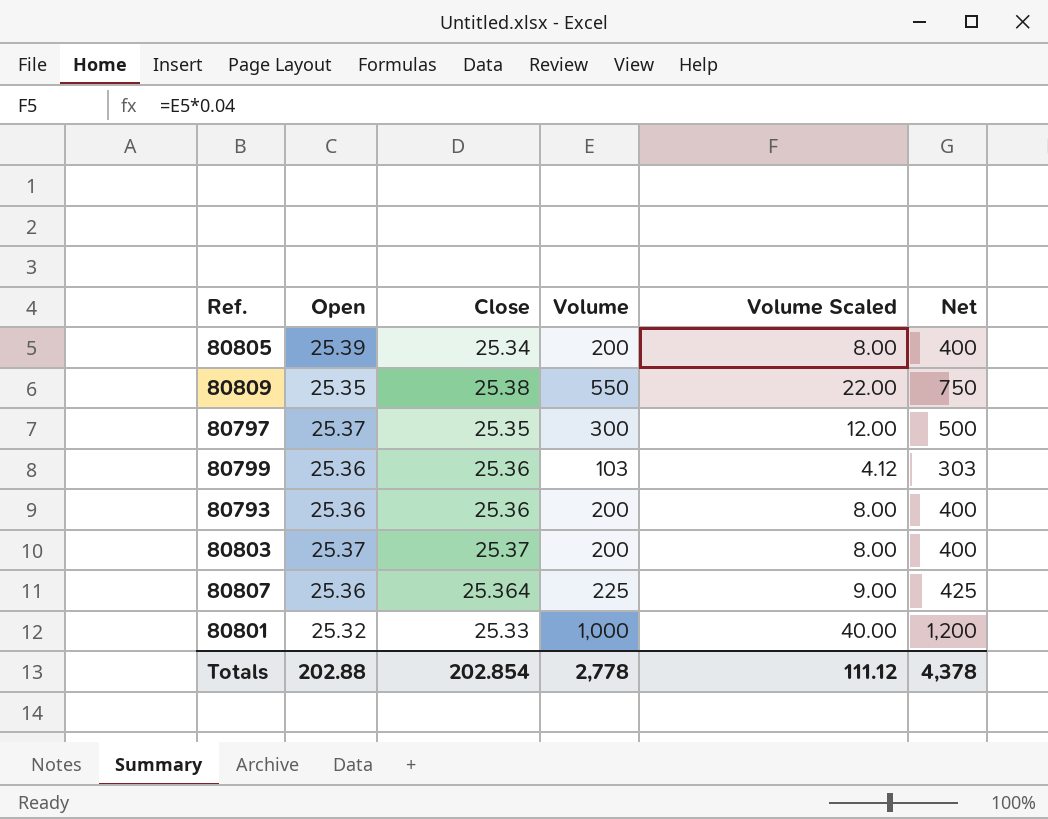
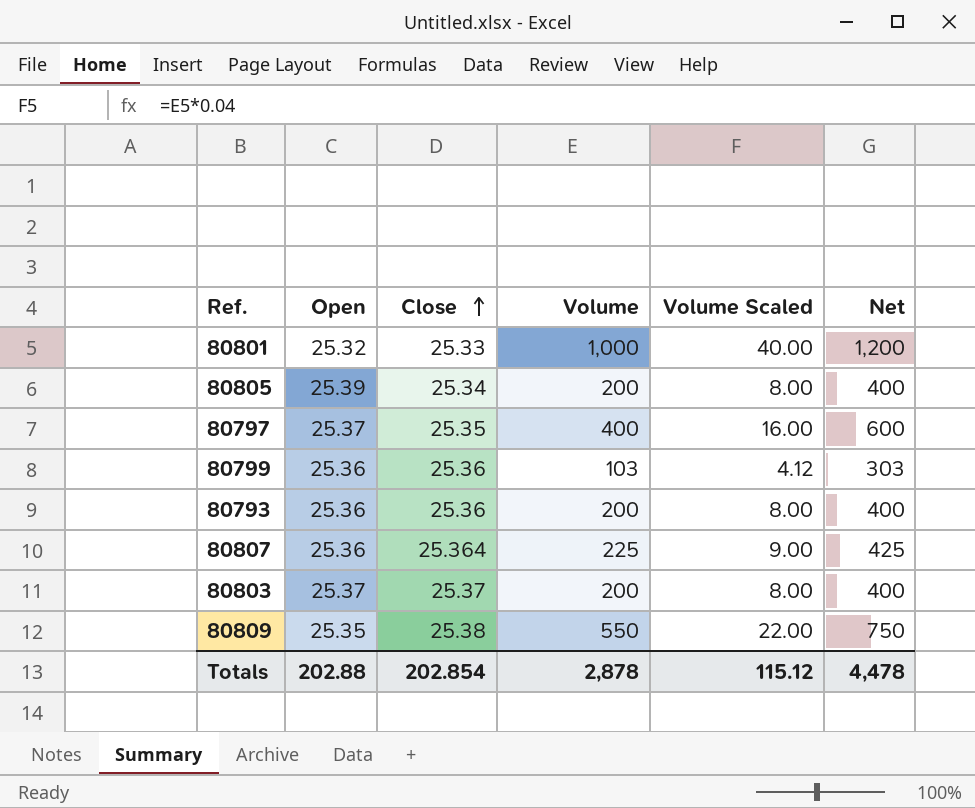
row order: none -> Close ascending
80797 | Volume: 300 -> 400
80797 | Volume Scaled: 12.00 -> 16.00
80797 | Net: 500 -> 600
Totals | Volume: 2,778 -> 2,878
Totals | Volume Scaled: 111.12 -> 115.12
Totals | Net: 4,378 -> 4,478

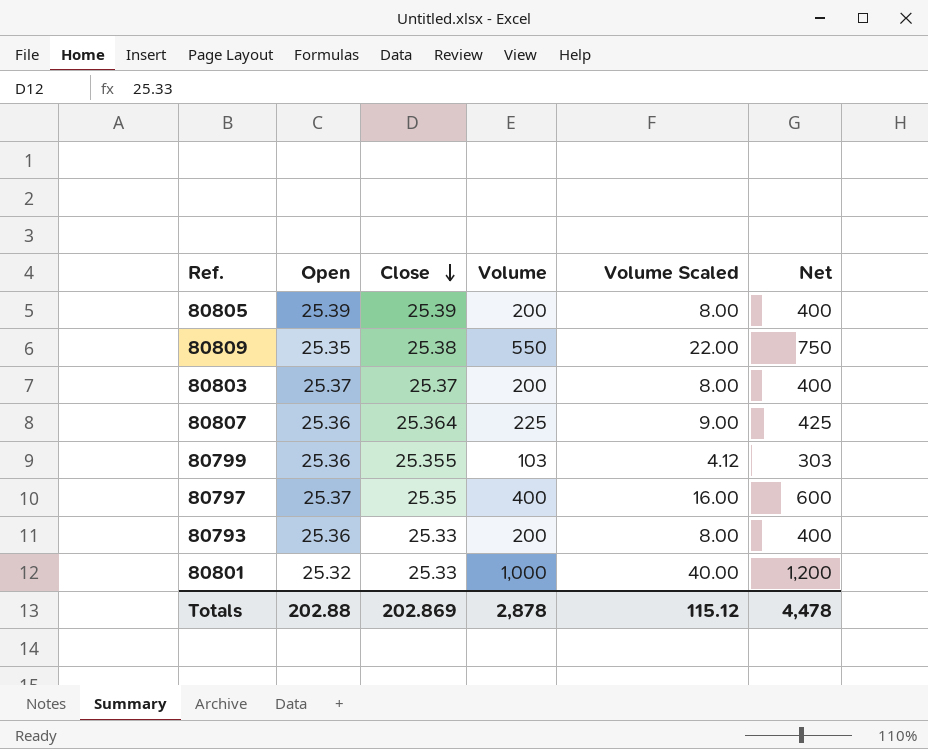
row order: Close ascending -> Close descending
80805 | Close: 25.34 -> 25.39
80799 | Close: 25.36 -> 25.355
80793 | Close: 25.36 -> 25.33
Totals | Close: 202.854 -> 202.869

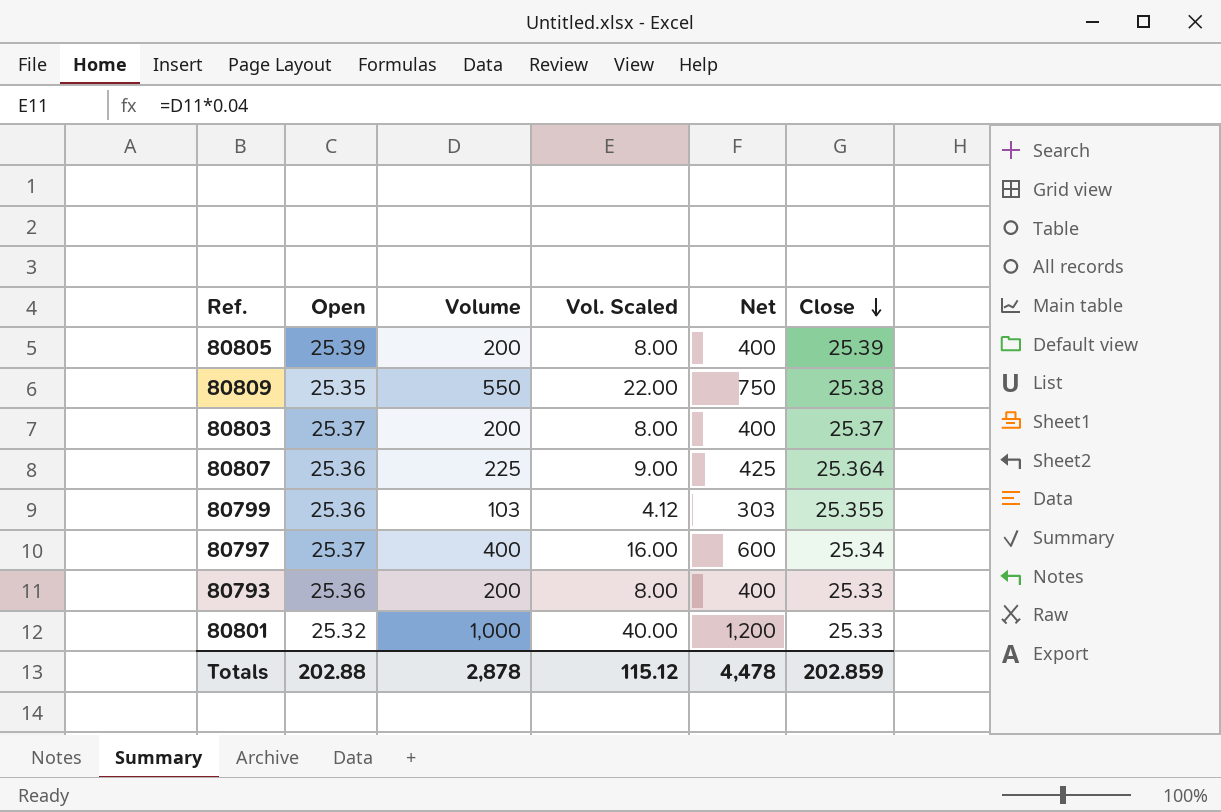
column name: Volume Scaled -> Vol. Scaled
column Close | position: 3 -> 6
80797 | Close: 25.35 -> 25.34
Totals | Close: 202.869 -> 202.859

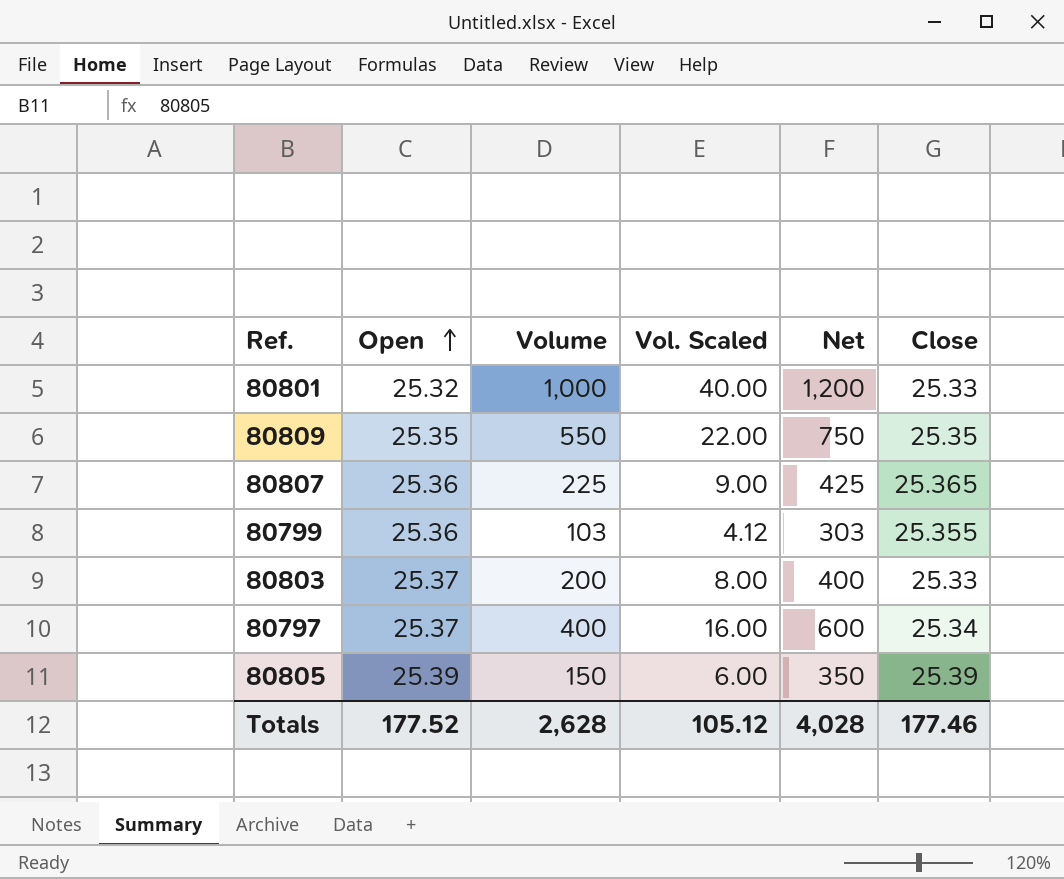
row order: Close descending -> Open ascending
row 80793: 25.36 | 200 | 8.00 | 400 | 25.33 -> none
80809 | Close: 25.38 -> 25.35
80807 | Close: 25.364 -> 25.365
80803 | Close: 25.37 -> 25.33
80805 | Volume: 200 -> 150
80805 | Vol. Scaled: 8.00 -> 6.00
80805 | Net: 400 -> 350
Totals | Open: 202.88 -> 177.52
Totals | Volume: 2,878 -> 2,628
Totals | Vol. Scaled: 115.12 -> 105.12
Totals | Net: 4,478 -> 4,028
Totals | Close: 202.859 -> 177.46

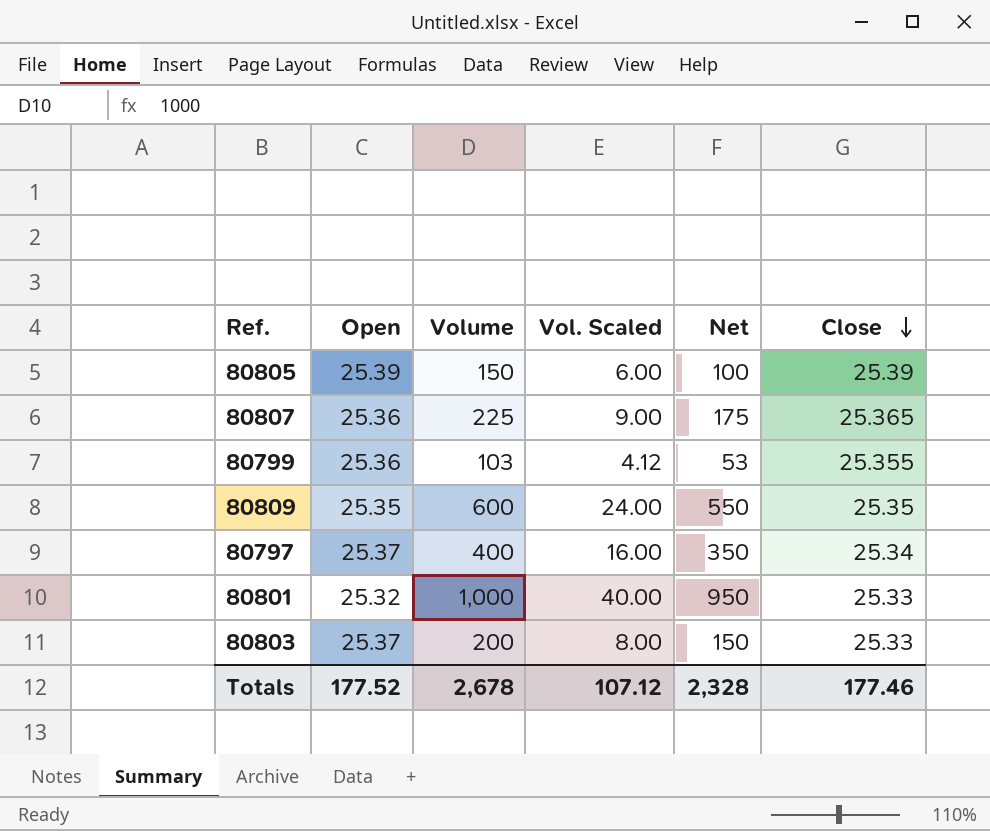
row order: Open ascending -> Close descending
column Net | formula: [Volume] + 200 -> [Volume] - 50
80809 | Volume: 550 -> 600
80809 | Vol. Scaled: 22.00 -> 24.00
Totals | Volume: 2,628 -> 2,678
Totals | Vol. Scaled: 105.12 -> 107.12
Totals | Net: 4,028 -> 2,328

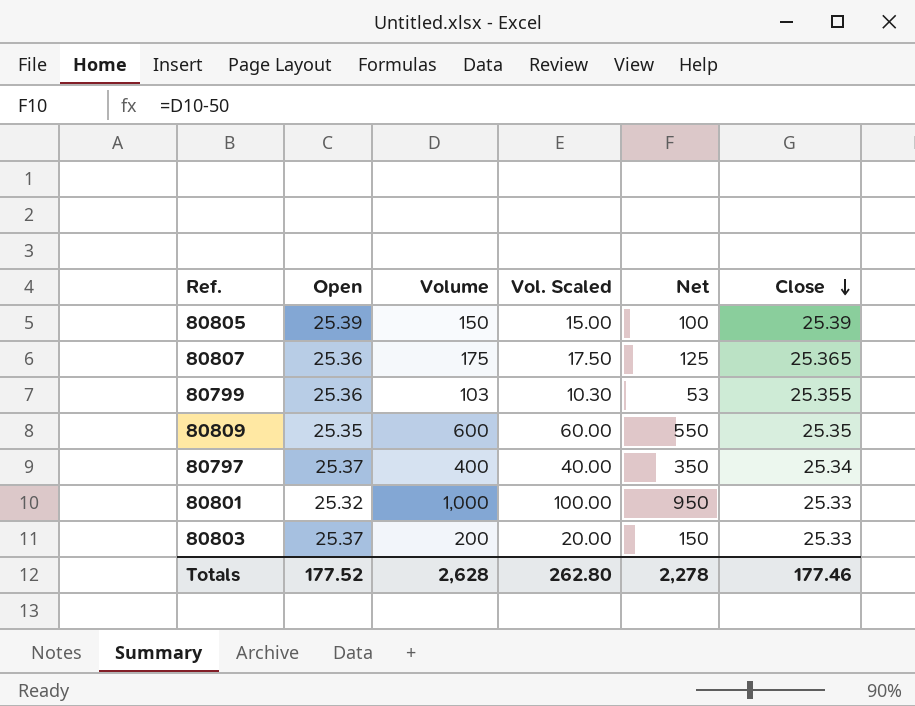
column Vol. Scaled | formula: [Volume] * 0.04 -> [Volume] * 0.1
80807 | Volume: 225 -> 175
80807 | Net: 175 -> 125
Totals | Volume: 2,678 -> 2,628
Totals | Vol. Scaled: 107.12 -> 262.80
Totals | Net: 2,328 -> 2,278

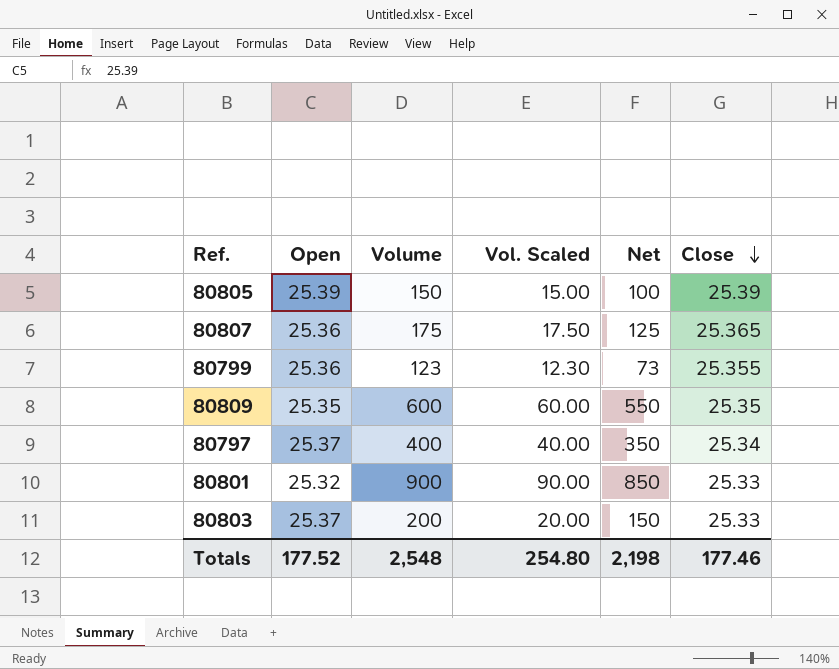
80799 | Volume: 103 -> 123
80799 | Vol. Scaled: 10.30 -> 12.30
80799 | Net: 53 -> 73
80801 | Volume: 1,000 -> 900
80801 | Vol. Scaled: 100.00 -> 90.00
80801 | Net: 950 -> 850
Totals | Volume: 2,628 -> 2,548
Totals | Vol. Scaled: 262.80 -> 254.80
Totals | Net: 2,278 -> 2,198

